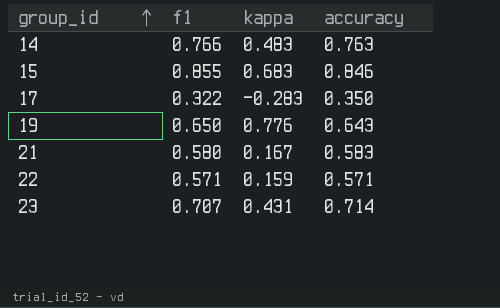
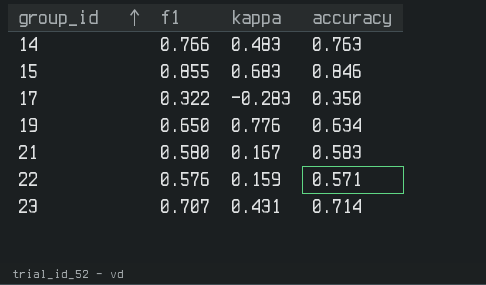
19 | accuracy: 0.643 -> 0.634
22 | f1: 0.571 -> 0.576

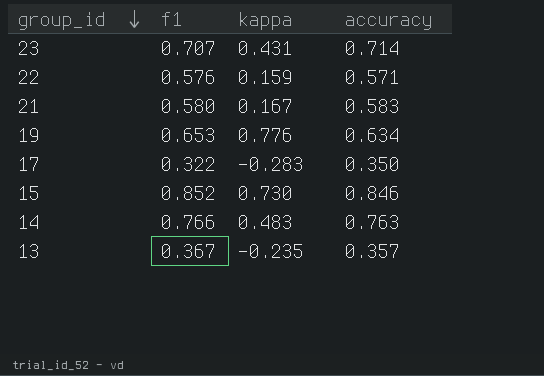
row order: group_id ascending -> group_id descending
19 | f1: 0.650 -> 0.653
15 | f1: 0.855 -> 0.852
15 | kappa: 0.683 -> 0.730
row 13: none -> 0.367 | -0.235 | 0.357

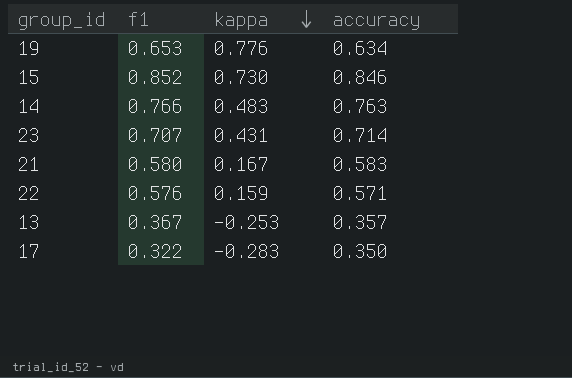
row order: group_id descending -> kappa descending
13 | kappa: -0.235 -> -0.253

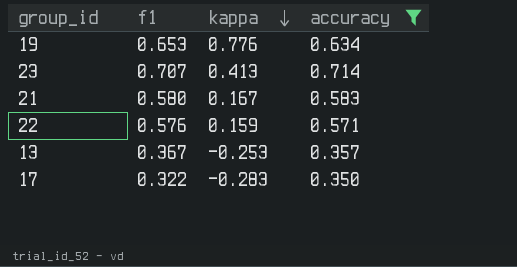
filter: none -> accuracy <= 0.714
23 | kappa: 0.431 -> 0.413

